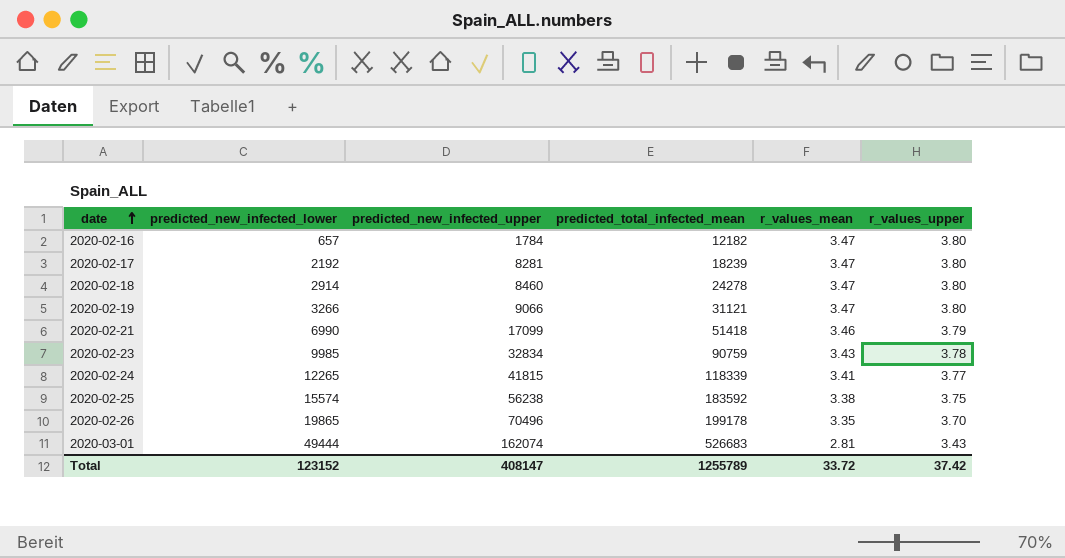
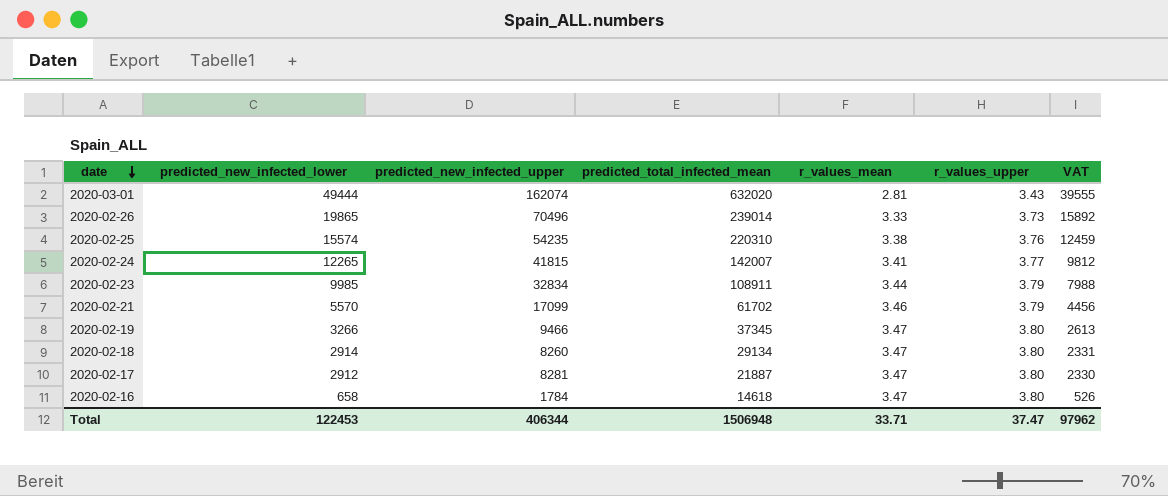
row order: date ascending -> date descending
column VAT | formula: none -> [predicted_new_infected_lower] * 0.8
2020-03-01 | predicted_total_infected_mean: 526683 -> 632020
2020-02-26 | predicted_total_infected_mean: 199178 -> 239014
2020-02-26 | r_values_mean: 3.35 -> 3.33
2020-02-26 | r_values_upper: 3.70 -> 3.73
2020-02-25 | predicted_new_infected_upper: 56238 -> 54235
2020-02-25 | predicted_total_infected_mean: 183592 -> 220310
2020-02-25 | r_values_upper: 3.75 -> 3.76
2020-02-24 | predicted_total_infected_mean: 118339 -> 142007
2020-02-23 | predicted_total_infected_mean: 90759 -> 108911
2020-02-23 | r_values_mean: 3.43 -> 3.44
2020-02-23 | r_values_upper: 3.78 -> 3.79
2020-02-21 | predicted_new_infected_lower: 6990 -> 5570
2020-02-21 | predicted_total_infected_mean: 51418 -> 61702
2020-02-19 | predicted_new_infected_upper: 9066 -> 9466
2020-02-19 | predicted_total_infected_mean: 31121 -> 37345
2020-02-18 | predicted_new_infected_upper: 8460 -> 8260
2020-02-18 | predicted_total_infected_mean: 24278 -> 29134
2020-02-17 | predicted_new_infected_lower: 2192 -> 2912
2020-02-17 | predicted_total_infected_mean: 18239 -> 21887
2020-02-16 | predicted_new_infected_lower: 657 -> 658
2020-02-16 | predicted_total_infected_mean: 12182 -> 14618
Total | predicted_new_infected_lower: 123152 -> 122453
Total | predicted_new_infected_upper: 408147 -> 406344
Total | predicted_total_infected_mean: 1255789 -> 1506948
Total | r_values_mean: 33.72 -> 33.71
Total | r_values_upper: 37.42 -> 37.47

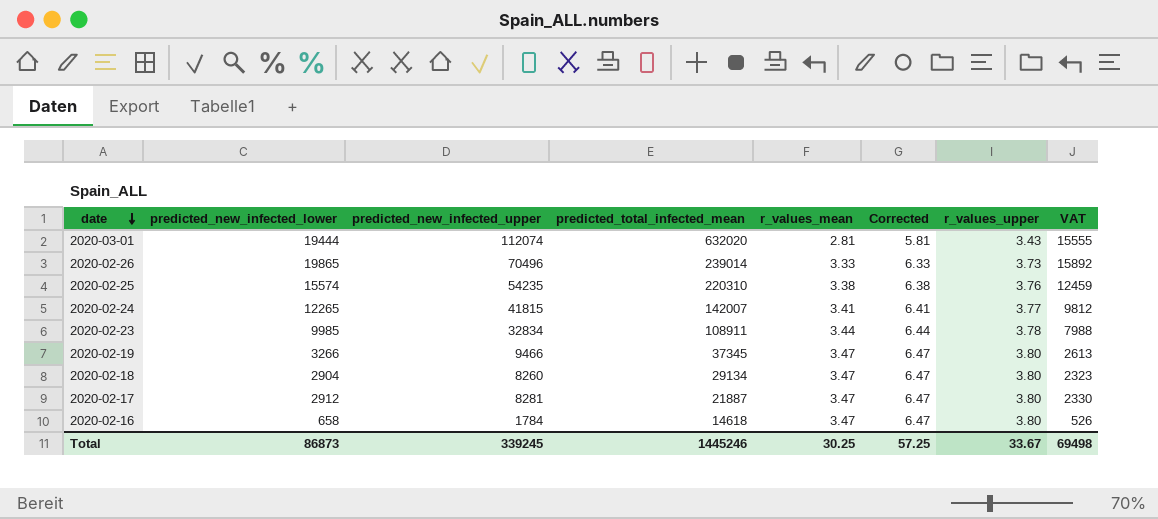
column Corrected | formula: none -> [r_values_mean] + 3
row 2020-02-21: 5570 | 17099 | 61702 | 3.46 | 3.79 | 4456 -> none
2020-03-01 | predicted_new_infected_lower: 49444 -> 19444
2020-03-01 | predicted_new_infected_upper: 162074 -> 112074
2020-03-01 | VAT: 39555 -> 15555
2020-02-23 | r_values_upper: 3.79 -> 3.78
2020-02-18 | predicted_new_infected_lower: 2914 -> 2904
2020-02-18 | VAT: 2331 -> 2323
Total | predicted_new_infected_lower: 122453 -> 86873
Total | predicted_new_infected_upper: 406344 -> 339245
Total | predicted_total_infected_mean: 1506948 -> 1445246
Total | r_values_mean: 33.71 -> 30.25
Total | r_values_upper: 37.47 -> 33.67
Total | VAT: 97962 -> 69498

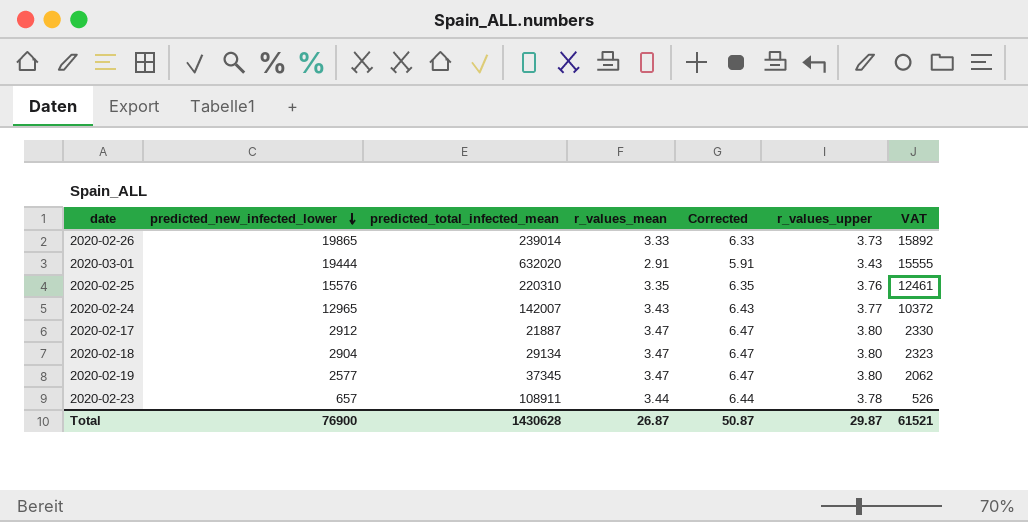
row order: date descending -> predicted_new_infected_lower descending
column predicted_new_infected_upper | position: 3 -> none
row 2020-02-16: 658 | 1784 | 14618 | 3.47 | 6.47 | 3.80 | 526 -> none
2020-03-01 | r_values_mean: 2.81 -> 2.91
2020-03-01 | Corrected: 5.81 -> 5.91
2020-02-25 | predicted_new_infected_lower: 15574 -> 15576
2020-02-25 | r_values_mean: 3.38 -> 3.35
2020-02-25 | Corrected: 6.38 -> 6.35
2020-02-25 | VAT: 12459 -> 12461
2020-02-24 | predicted_new_infected_lower: 12265 -> 12965
2020-02-24 | r_values_mean: 3.41 -> 3.43
2020-02-24 | Corrected: 6.41 -> 6.43
2020-02-24 | VAT: 9812 -> 10372
2020-02-19 | predicted_new_infected_lower: 3266 -> 2577
2020-02-19 | VAT: 2613 -> 2062
2020-02-23 | predicted_new_infected_lower: 9985 -> 657
2020-02-23 | VAT: 7988 -> 526
Total | predicted_new_infected_lower: 86873 -> 76900
Total | predicted_total_infected_mean: 1445246 -> 1430628
Total | r_values_mean: 30.25 -> 26.87
Total | Corrected: 57.25 -> 50.87
Total | r_values_upper: 33.67 -> 29.87
Total | VAT: 69498 -> 61521

